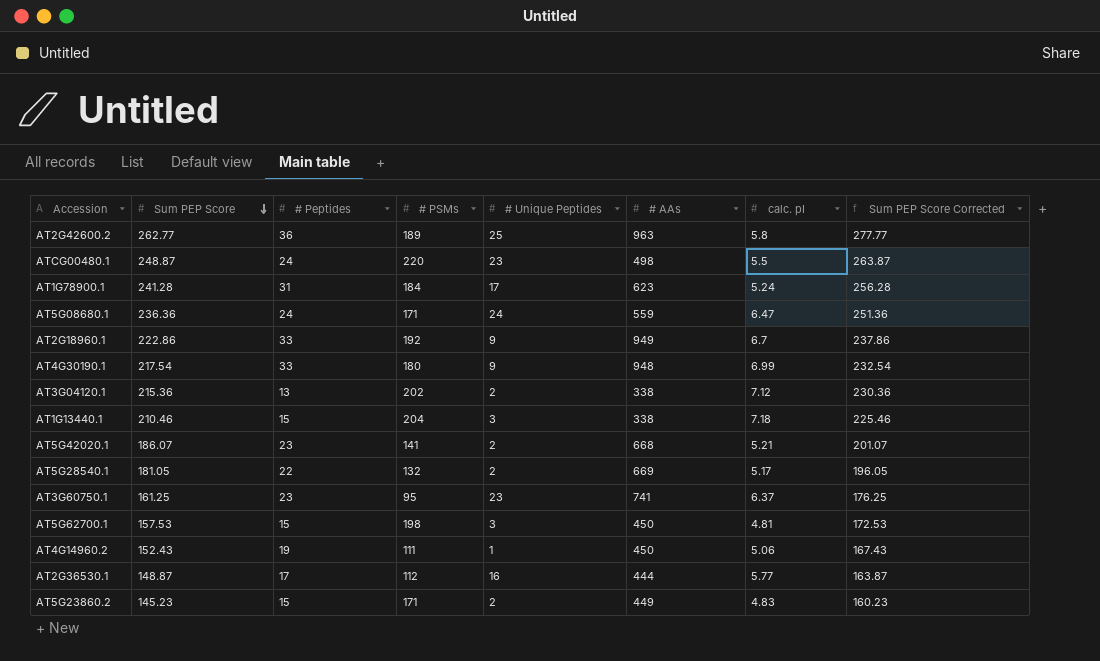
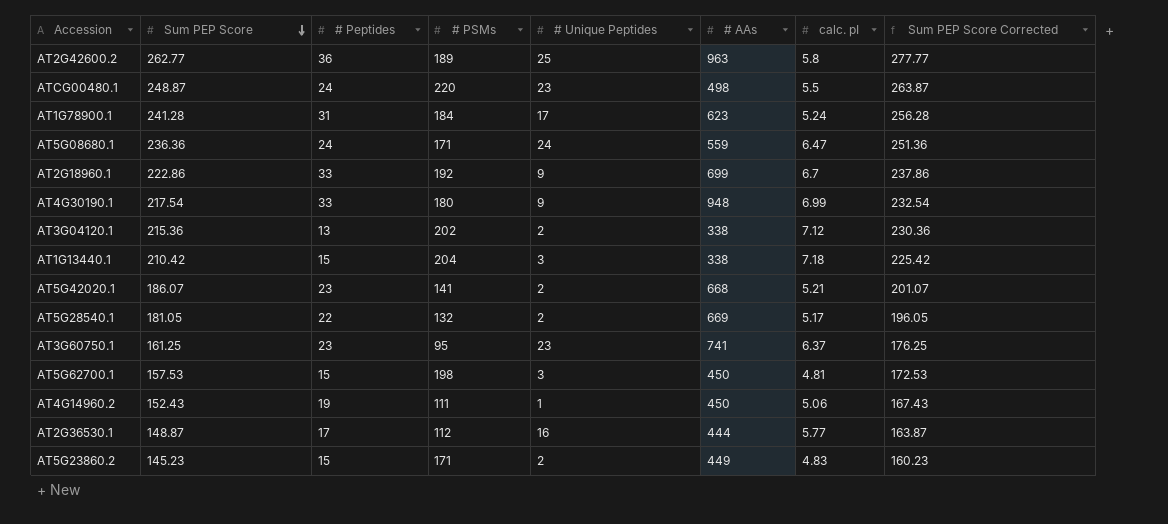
AT2G18960.1 | # AAs: 949 -> 699
AT1G13440.1 | Sum PEP Score: 210.46 -> 210.42
AT1G13440.1 | Sum PEP Score Corrected: 225.46 -> 225.42

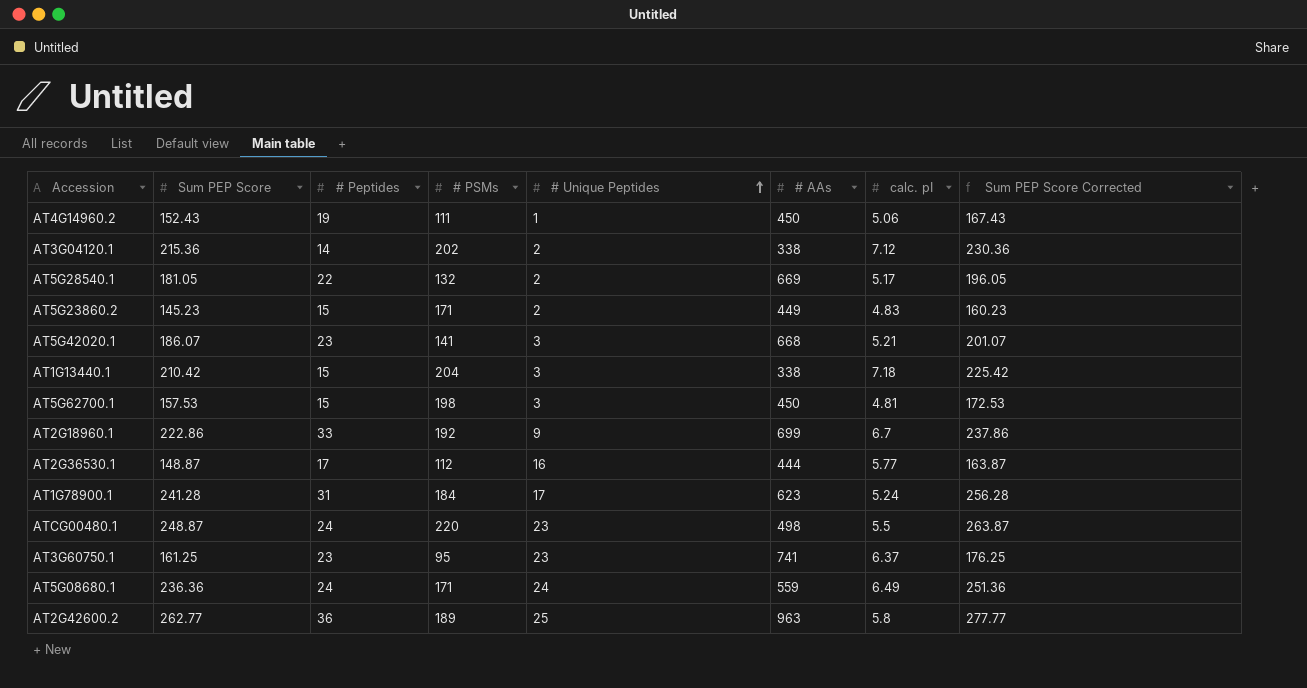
row order: Sum PEP Score descending -> # Unique Peptides ascending
row AT4G30190.1: 217.54 | 33 | 180 | 9 | 948 | 6.99 | 232.54 -> none
AT3G04120.1 | # Peptides: 13 -> 14
AT5G42020.1 | # Unique Peptides: 2 -> 3
AT5G08680.1 | calc. pI: 6.47 -> 6.49

